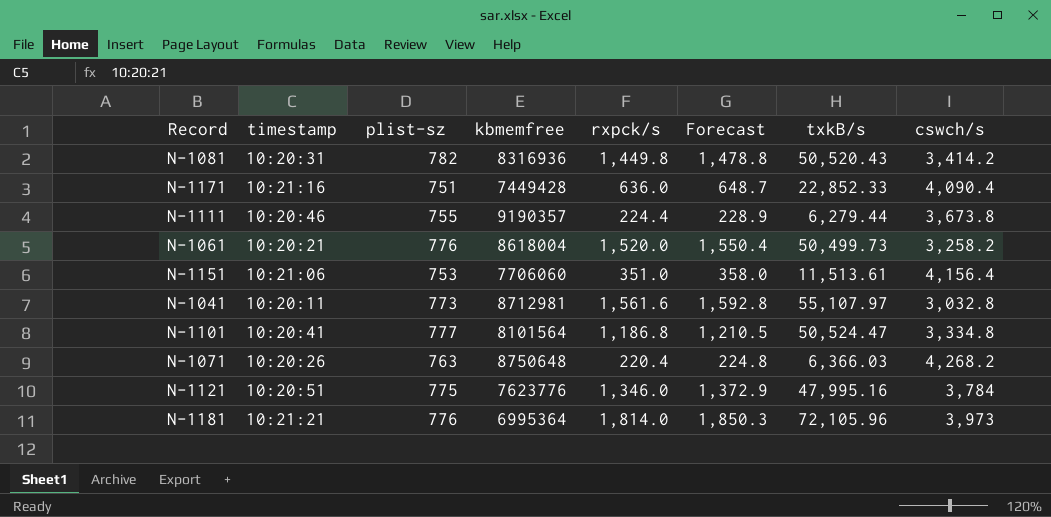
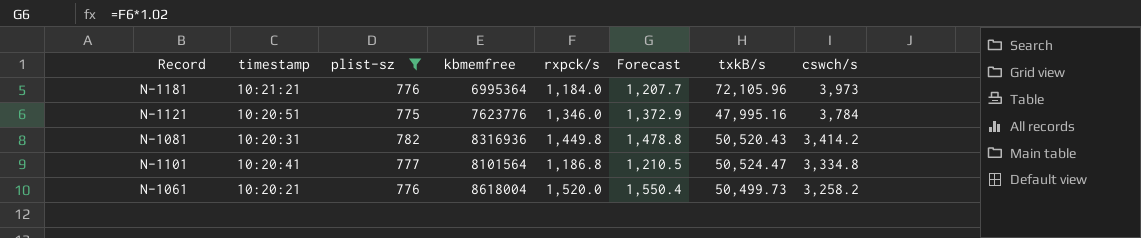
filter: none -> plist-sz >= 775
row order: none -> cswch/s descending
N-1181 | rxpck/s: 1,814.0 -> 1,184.0
N-1181 | Forecast: 1,850.3 -> 1,207.7

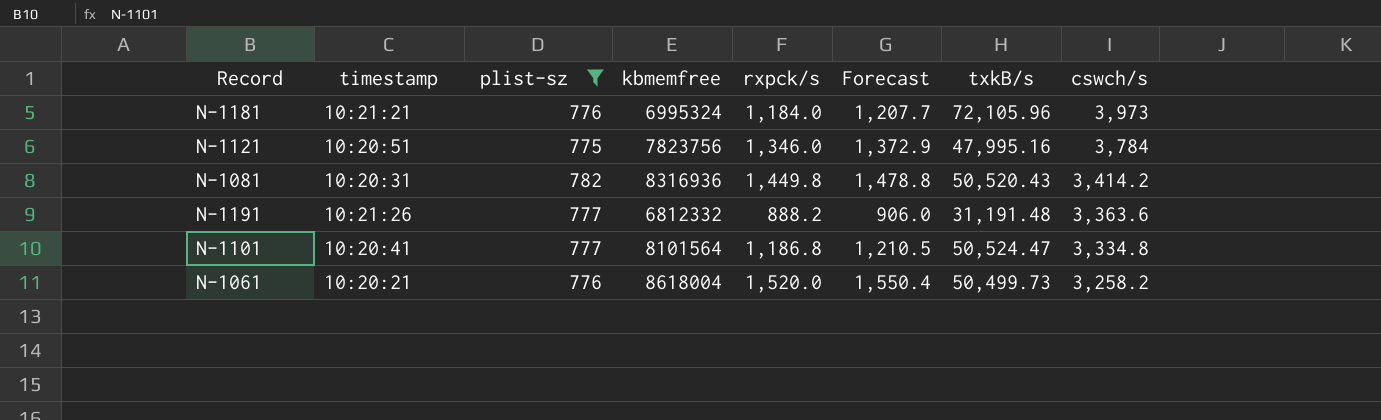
N-1181 | kbmemfree: 6995364 -> 6995324
N-1121 | kbmemfree: 7623776 -> 7823756
row N-1191: none -> 10:21:26 | 777 | 6812332 | 888.2 | 906.0 | 31,191.48 | 3,363.6

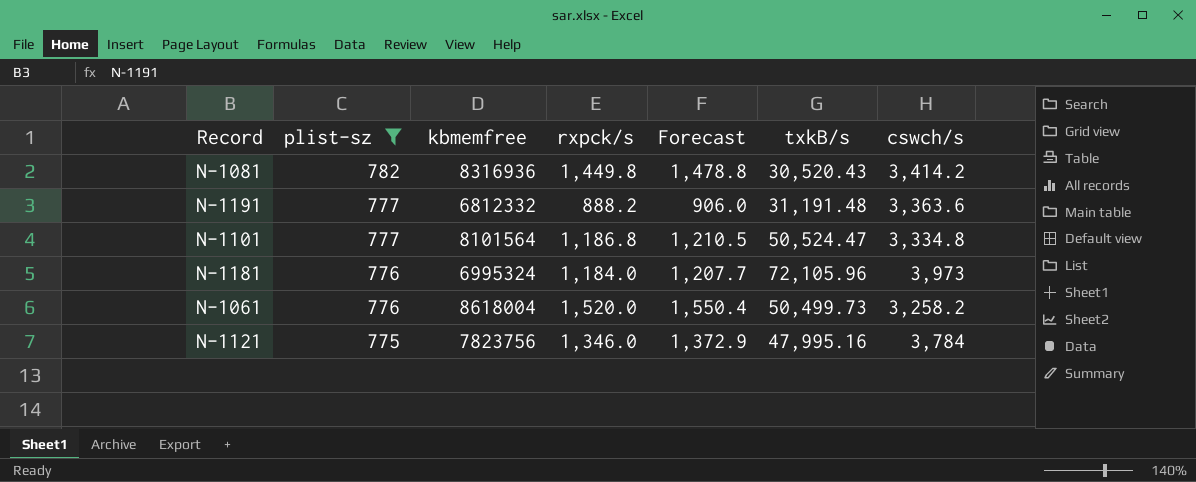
row order: cswch/s descending -> plist-sz descending
column timestamp | position: 2 -> none
N-1081 | txkB/s: 50,520.43 -> 30,520.43

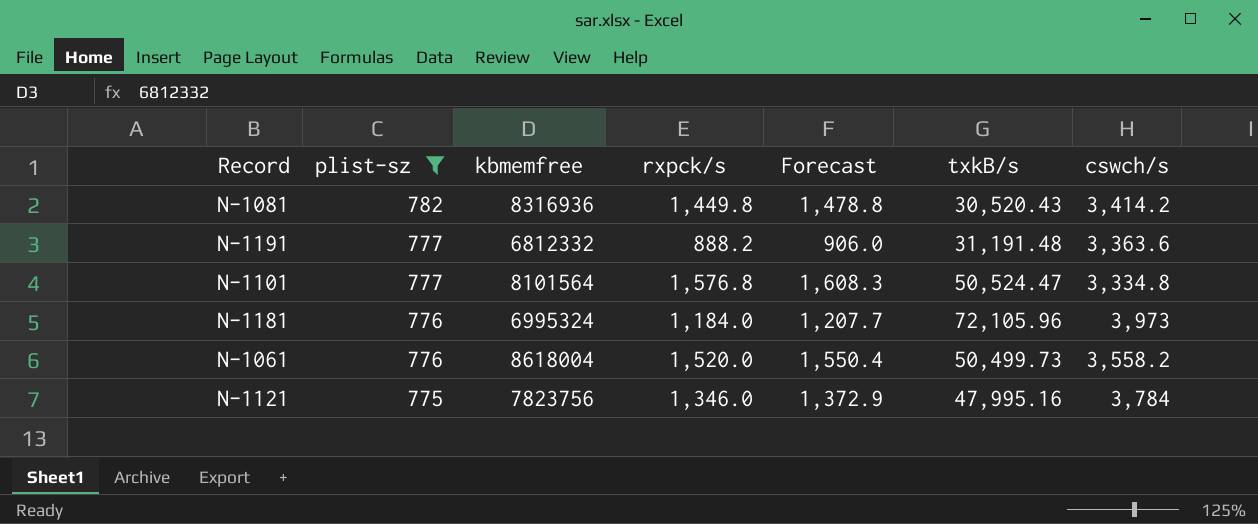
N-1101 | rxpck/s: 1,186.8 -> 1,576.8
N-1101 | Forecast: 1,210.5 -> 1,608.3
N-1061 | cswch/s: 3,258.2 -> 3,558.2

